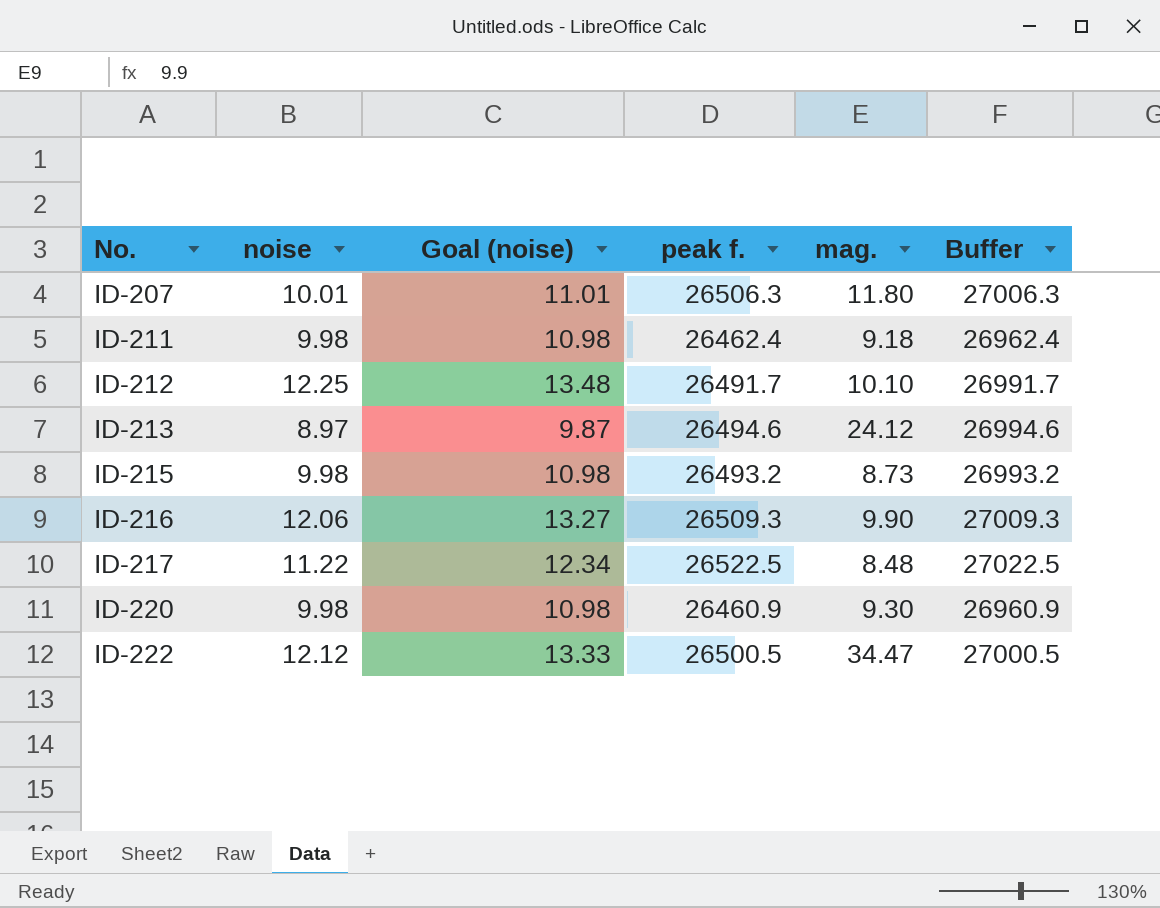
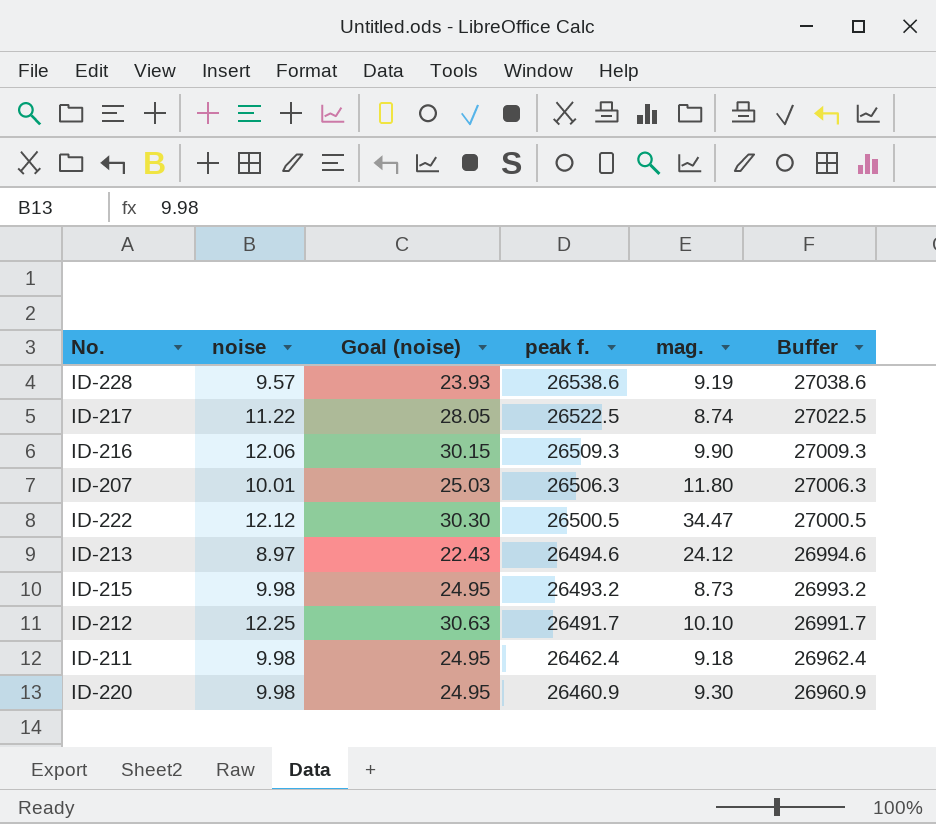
row order: No. ascending -> peak f. descending
column Goal (noise) | formula: [noise] * 1.1 -> [noise] * 2.5
row ID-228: none -> 9.57 | 23.93 | 26538.6 | 9.19 | 27038.6
ID-217 | mag.: 8.48 -> 8.74

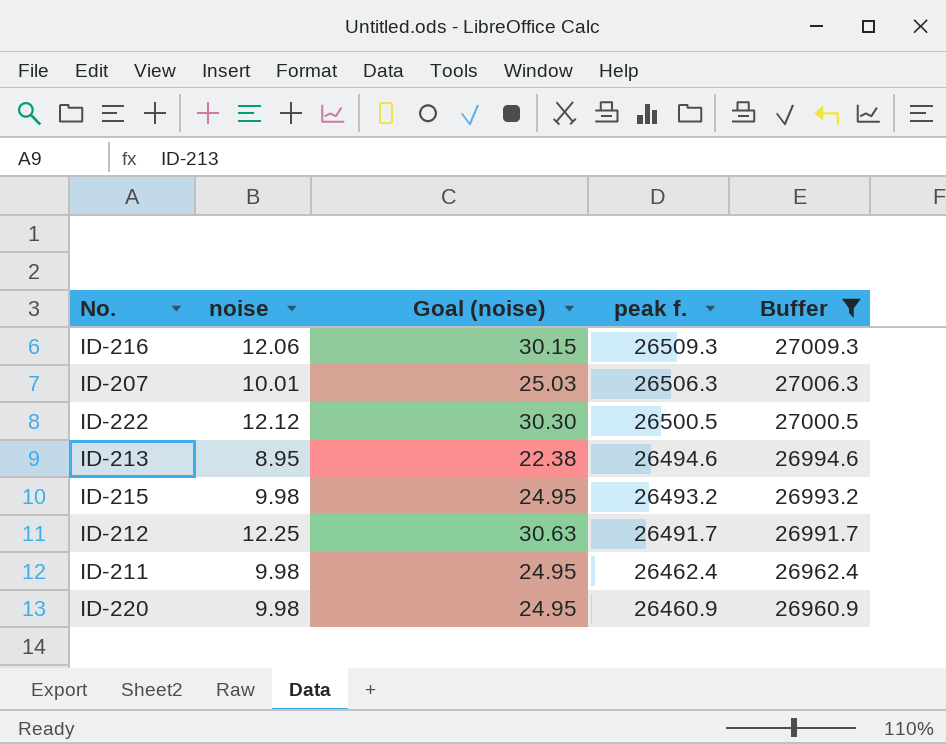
filter: none -> Buffer <= 27009.3
column mag. | position: 5 -> none
ID-213 | noise: 8.97 -> 8.95
ID-213 | Goal (noise): 22.43 -> 22.38

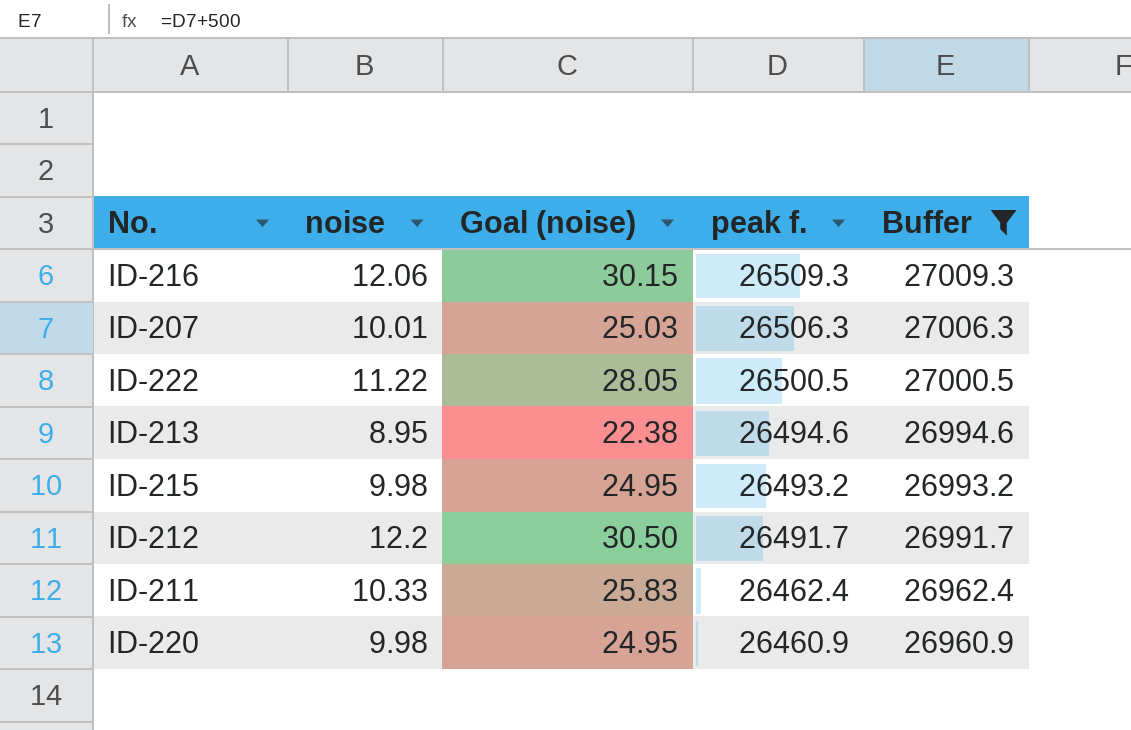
ID-222 | noise: 12.12 -> 11.22
ID-222 | Goal (noise): 30.30 -> 28.05
ID-212 | noise: 12.25 -> 12.2
ID-212 | Goal (noise): 30.63 -> 30.50
ID-211 | noise: 9.98 -> 10.33
ID-211 | Goal (noise): 24.95 -> 25.83

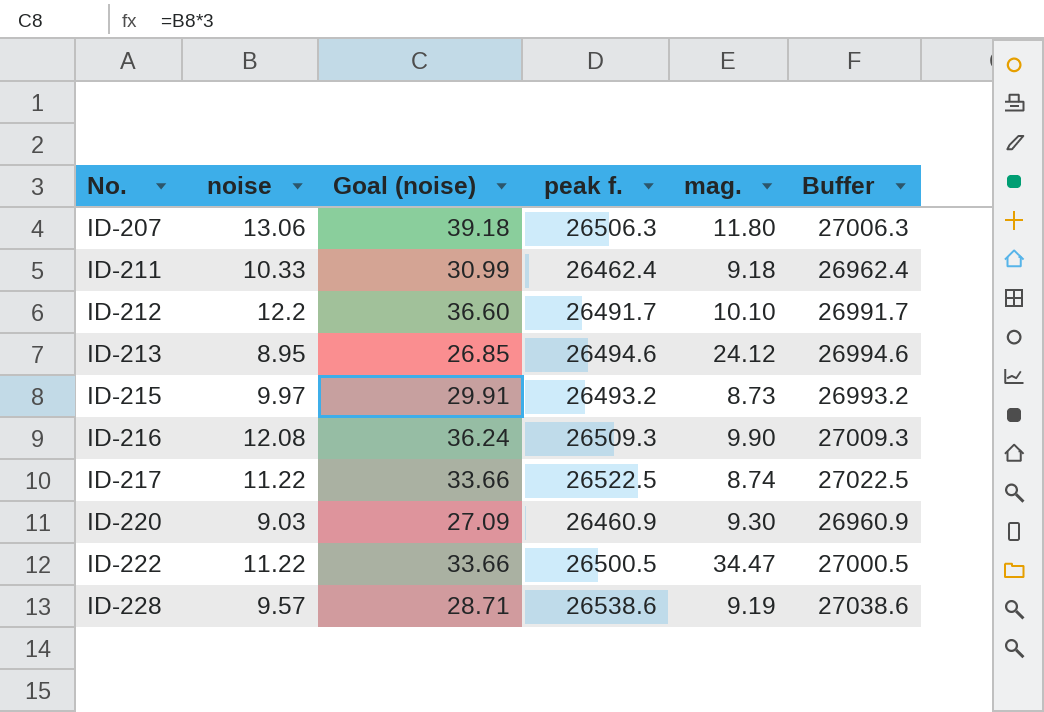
filter: Buffer <= 27009.3 -> none
row order: peak f. descending -> No. ascending
column Goal (noise) | formula: [noise] * 2.5 -> [noise] * 3
column mag. | position: none -> 5
ID-207 | noise: 10.01 -> 13.06
ID-215 | noise: 9.98 -> 9.97
ID-216 | noise: 12.06 -> 12.08
ID-220 | noise: 9.98 -> 9.03

